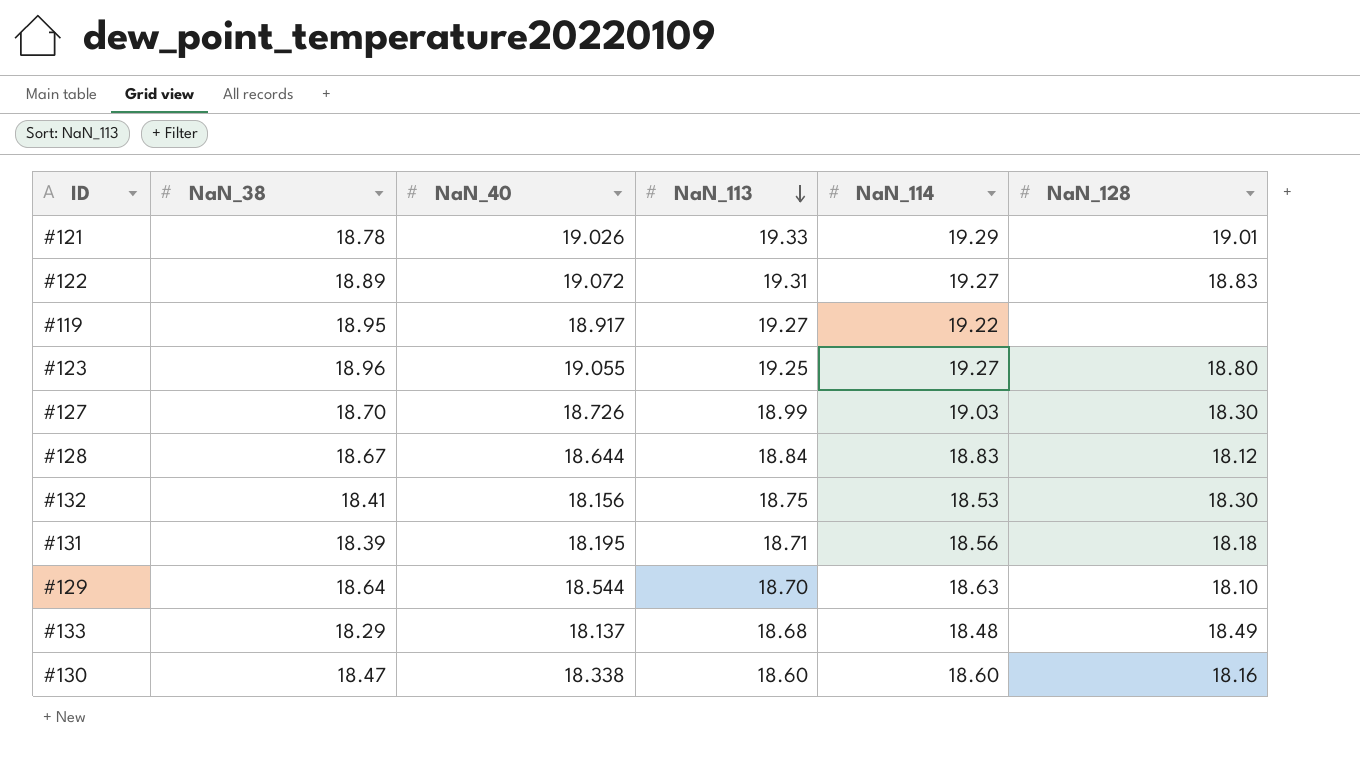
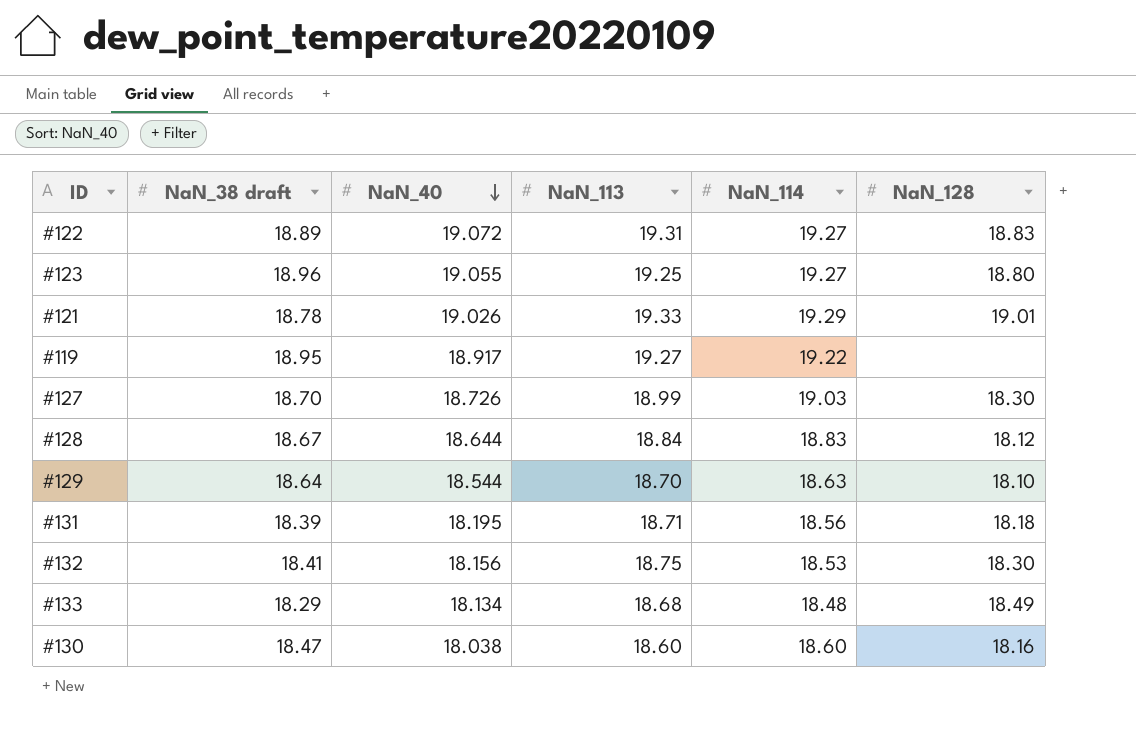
row order: NaN_113 descending -> NaN_40 descending
column name: NaN_38 -> NaN_38 draft
#133 | NaN_40: 18.137 -> 18.134
#130 | NaN_40: 18.338 -> 18.038

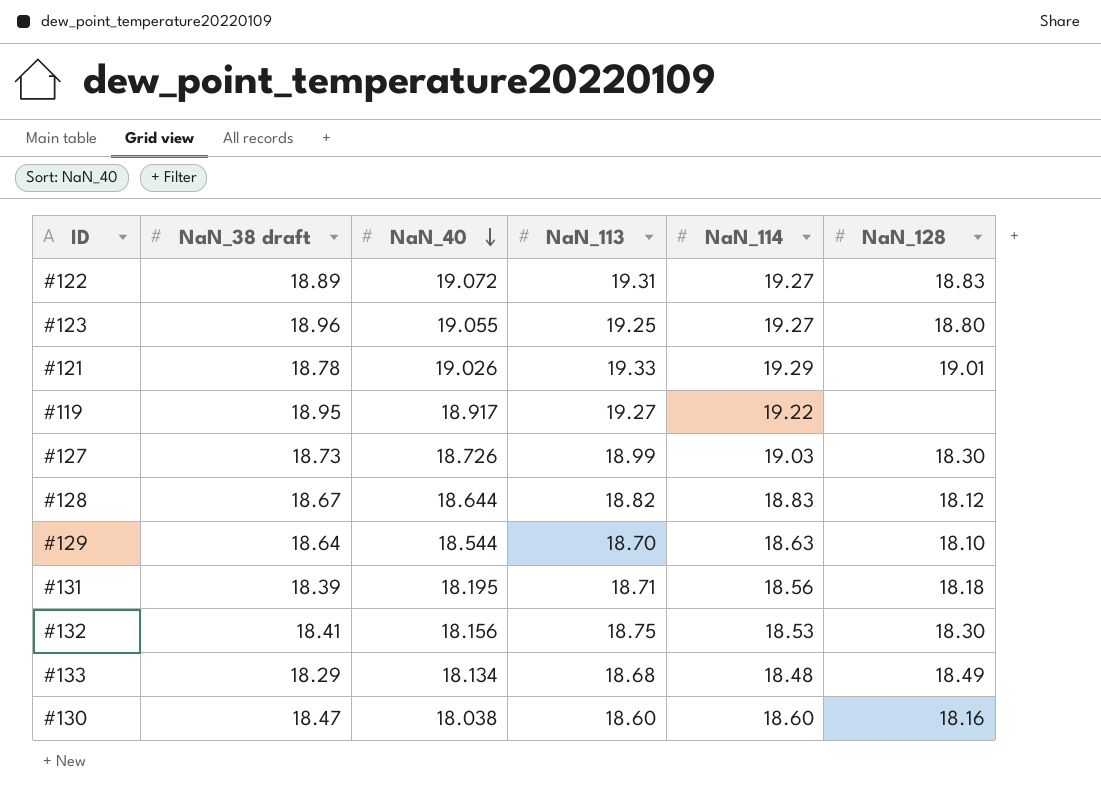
#127 | NaN_38 draft: 18.70 -> 18.73
#128 | NaN_113: 18.84 -> 18.82

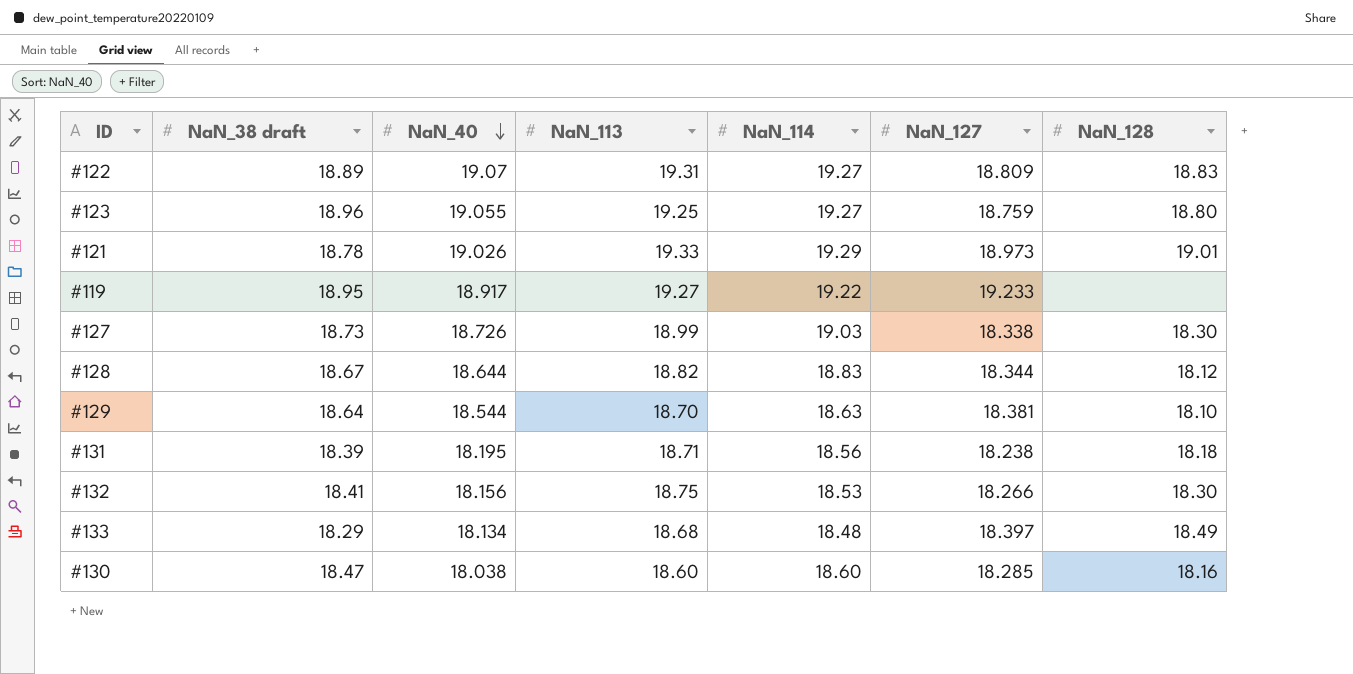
column NaN_127 | position: none -> 6
#122 | NaN_40: 19.072 -> 19.07

